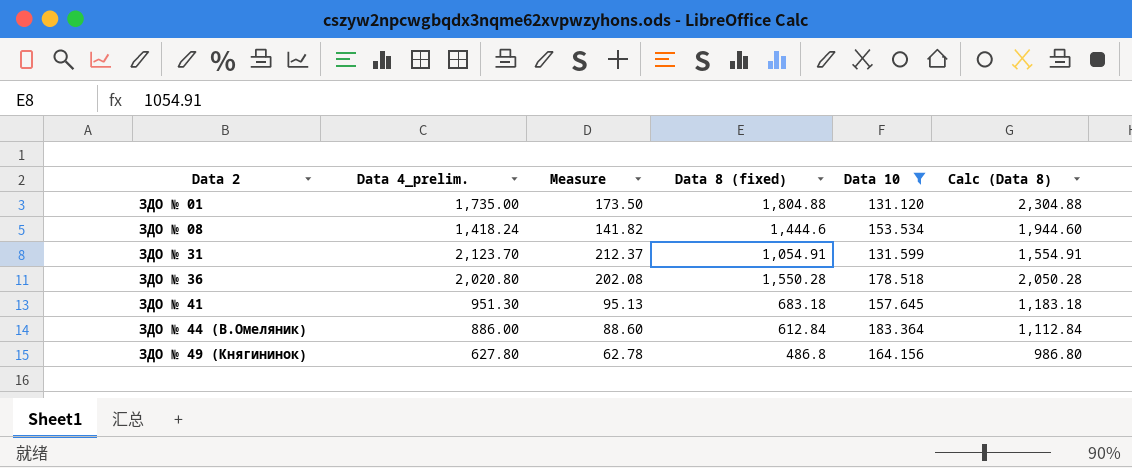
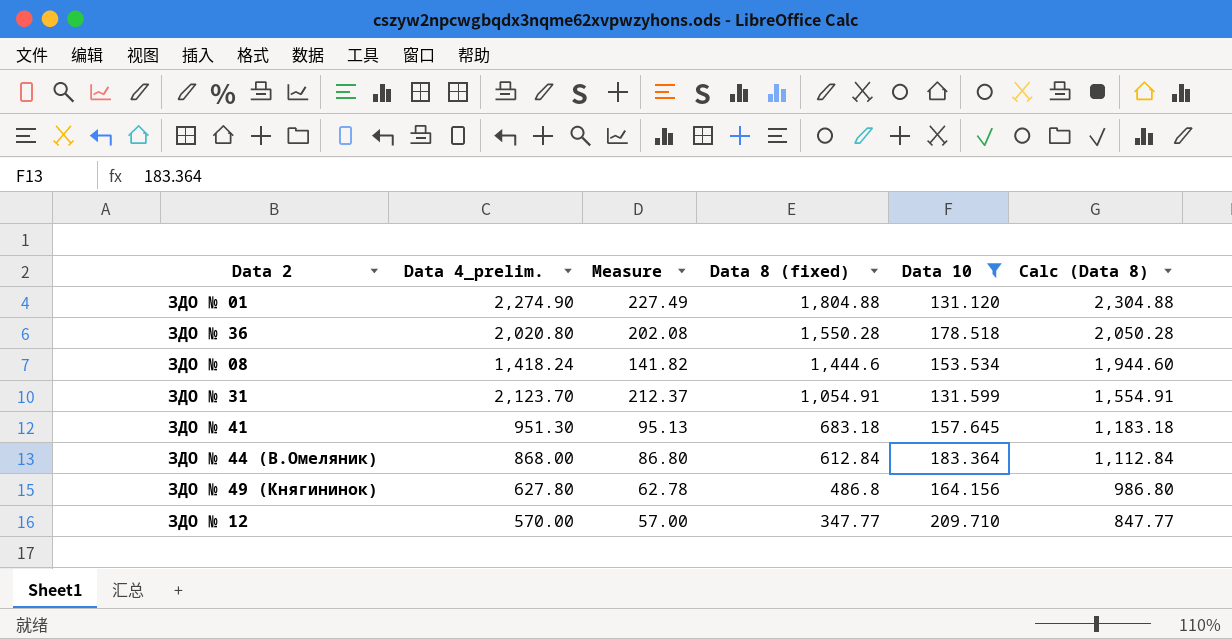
row order: Data 2 ascending -> Data 8 (fixed) descending
ЗДО № 01 | Data 4_prelim.: 1,735.00 -> 2,274.90
ЗДО № 01 | Measure: 173.50 -> 227.49
ЗДО № 44 (В.Омеляник) | Data 4_prelim.: 886.00 -> 868.00
ЗДО № 44 (В.Омеляник) | Measure: 88.60 -> 86.80
row ЗДО № 12: none -> 570.00 | 57.00 | 347.77 | 209.710 | 847.77

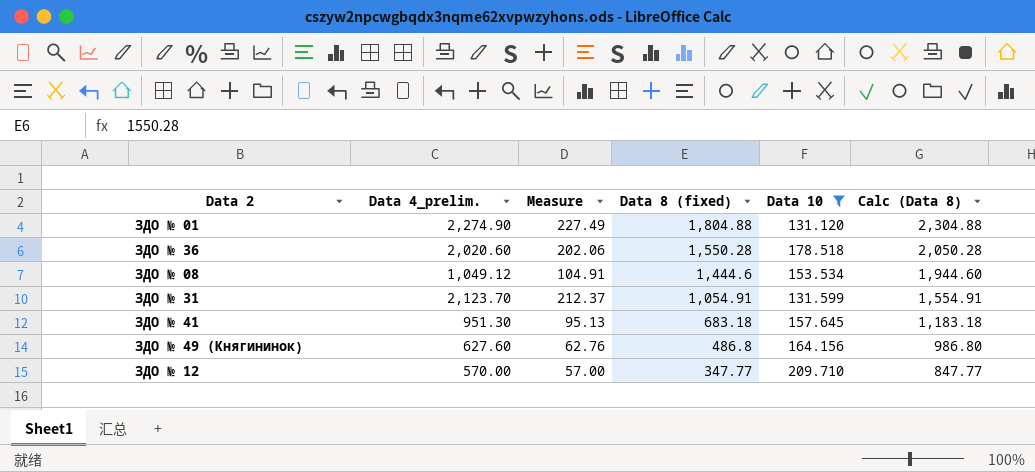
row ЗДО № 44 (В.Омеляник): 868.00 | 86.80 | 612.84 | 183.364 | 1,112.84 -> none
ЗДО № 36 | Data 4_prelim.: 2,020.80 -> 2,020.60
ЗДО № 36 | Measure: 202.08 -> 202.06
ЗДО № 08 | Data 4_prelim.: 1,418.24 -> 1,049.12
ЗДО № 08 | Measure: 141.82 -> 104.91
ЗДО № 49 (Княгининок) | Data 4_prelim.: 627.80 -> 627.60
ЗДО № 49 (Княгининок) | Measure: 62.78 -> 62.76

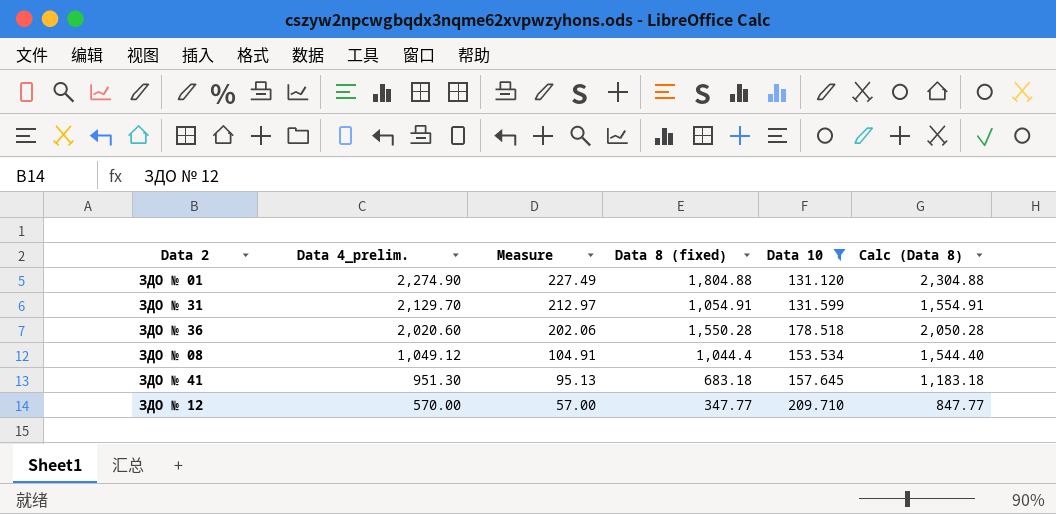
row order: Data 8 (fixed) descending -> Data 4_prelim. descending
row ЗДО № 49 (Княгининок): 627.60 | 62.76 | 486.8 | 164.156 | 986.80 -> none
ЗДО № 31 | Data 4_prelim.: 2,123.70 -> 2,129.70
ЗДО № 31 | Measure: 212.37 -> 212.97
ЗДО № 08 | Data 8 (fixed): 1,444.6 -> 1,044.4
ЗДО № 08 | Calc (Data 8): 1,944.60 -> 1,544.40

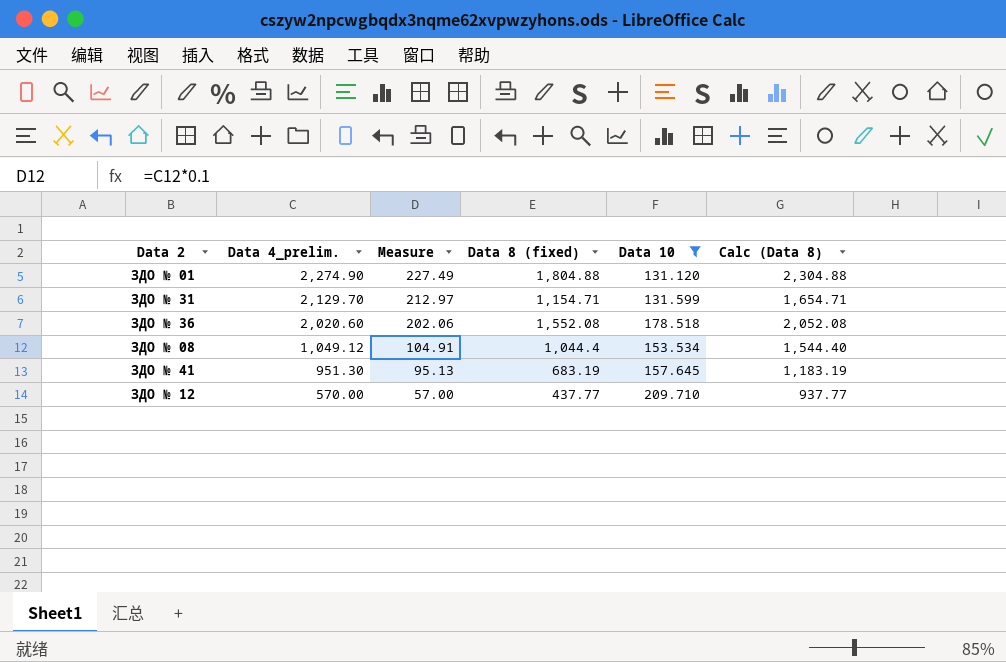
ЗДО № 31 | Data 8 (fixed): 1,054.91 -> 1,154.71
ЗДО № 31 | Calc (Data 8): 1,554.91 -> 1,654.71
ЗДО № 36 | Data 8 (fixed): 1,550.28 -> 1,552.08
ЗДО № 36 | Calc (Data 8): 2,050.28 -> 2,052.08
ЗДО № 41 | Data 8 (fixed): 683.18 -> 683.19
ЗДО № 41 | Calc (Data 8): 1,183.18 -> 1,183.19
ЗДО № 12 | Data 8 (fixed): 347.77 -> 437.77
ЗДО № 12 | Calc (Data 8): 847.77 -> 937.77

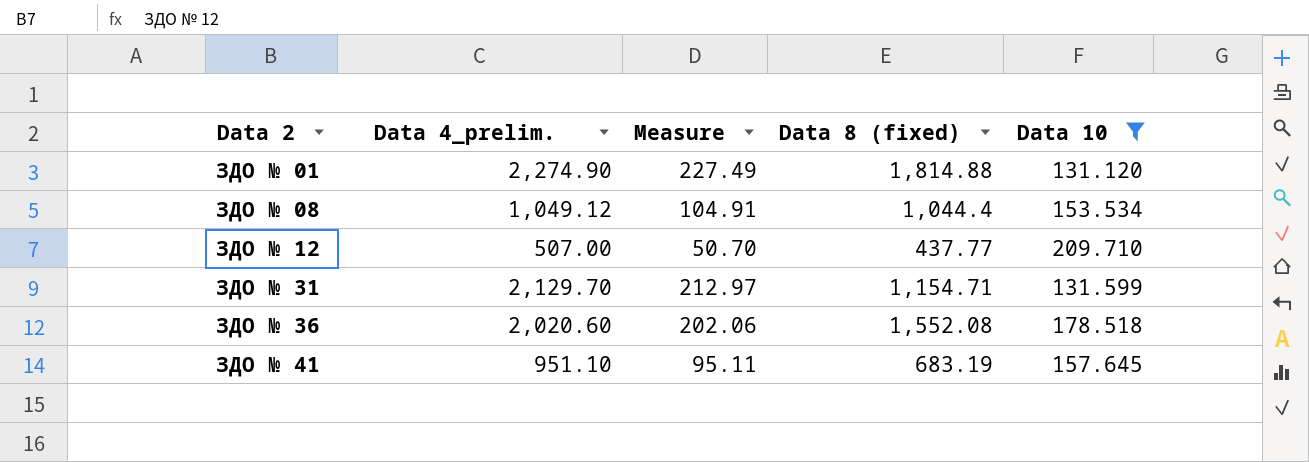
row order: Data 4_prelim. descending -> Data 2 ascending
column Calc (Data 8) | formula: [Data 8 (fixed)] + 500 -> none
ЗДО № 01 | Data 8 (fixed): 1,804.88 -> 1,814.88
ЗДО № 12 | Data 4_prelim.: 570.00 -> 507.00
ЗДО № 12 | Measure: 57.00 -> 50.70
ЗДО № 41 | Data 4_prelim.: 951.30 -> 951.10
ЗДО № 41 | Measure: 95.13 -> 95.11

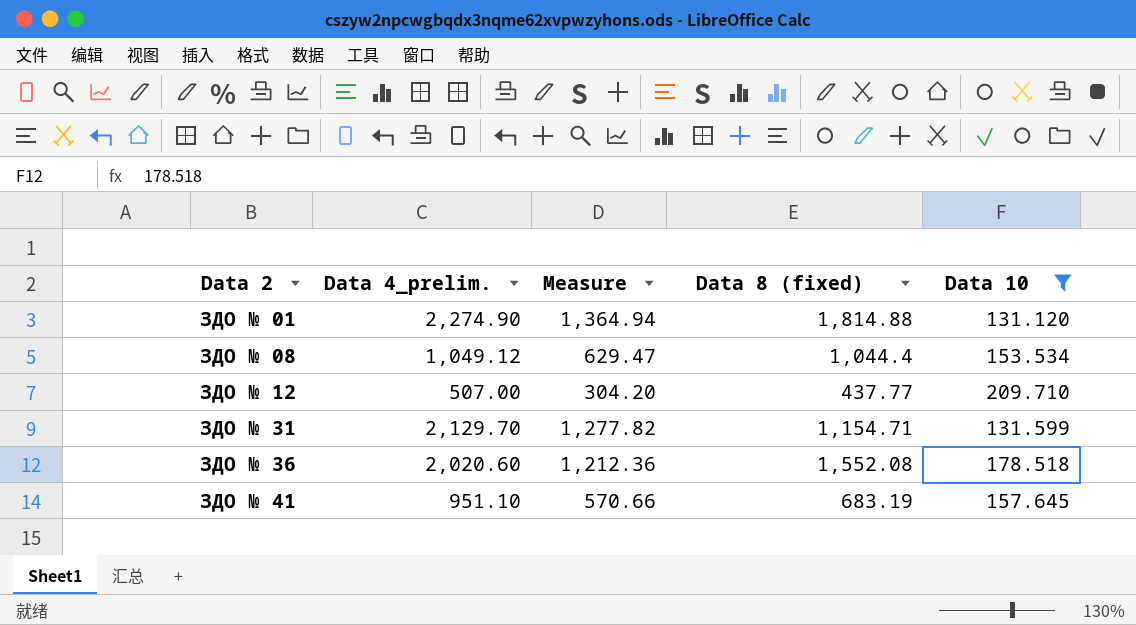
column Measure | formula: [Data 4_prelim.] * 0.1 -> [Data 4_prelim.] * 0.6

